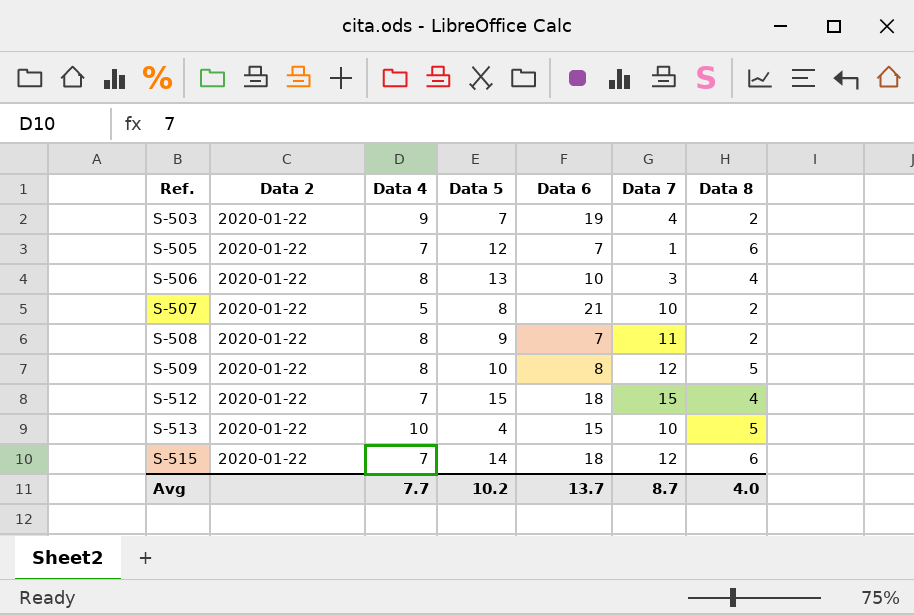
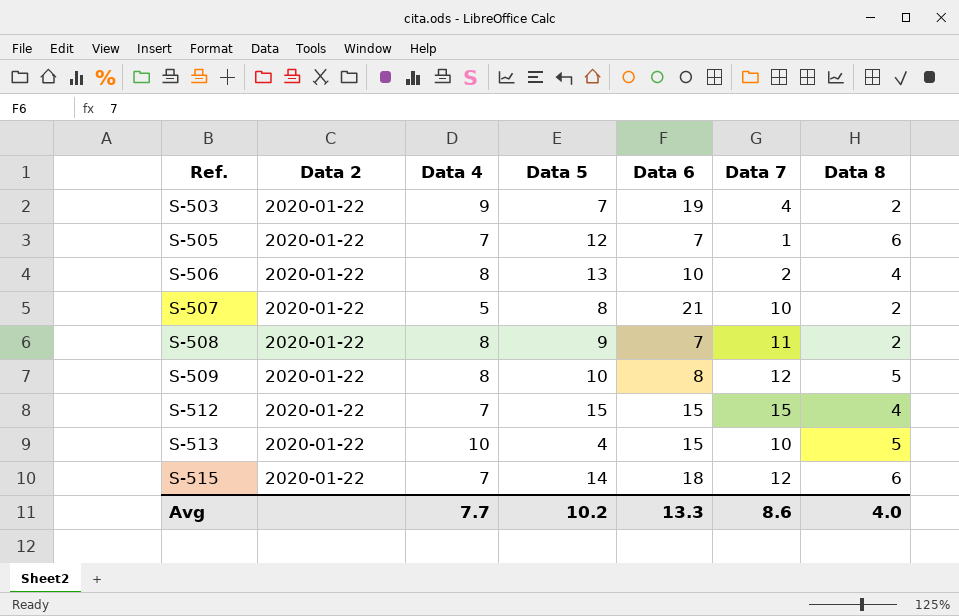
S-506 | Data 7: 3 -> 2
S-512 | Data 6: 18 -> 15
Avg | Data 6: 13.7 -> 13.3
Avg | Data 7: 8.7 -> 8.6

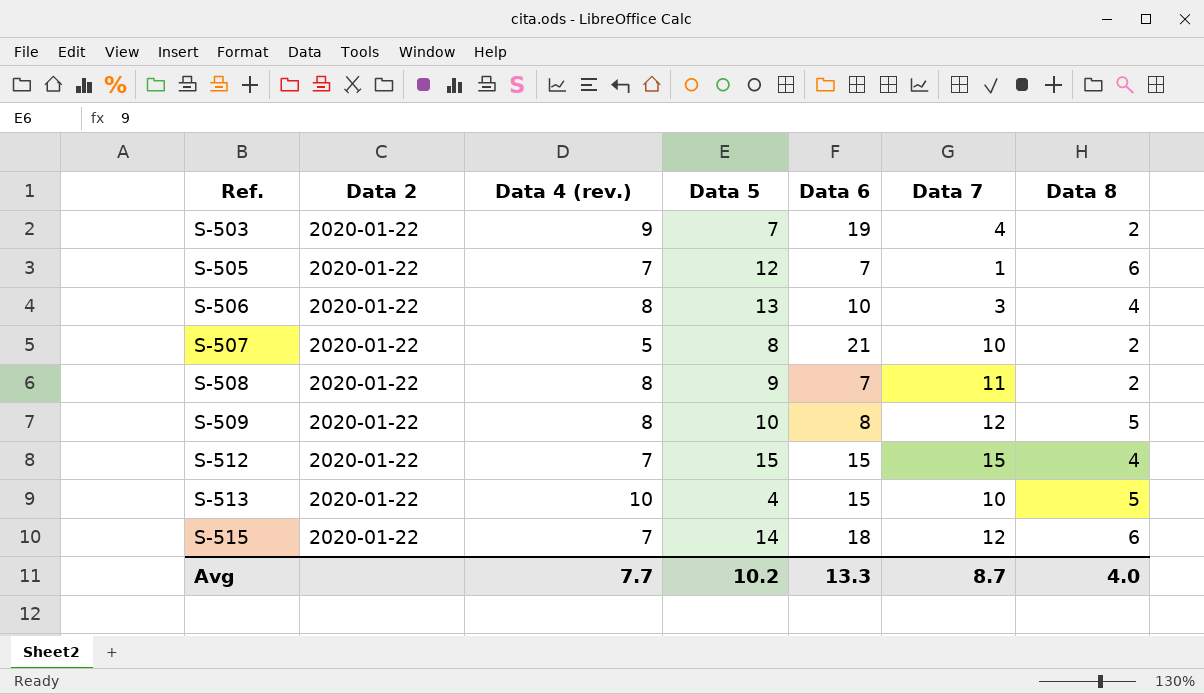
column name: Data 4 -> Data 4 (rev.)
S-506 | Data 7: 2 -> 3
Avg | Data 7: 8.6 -> 8.7

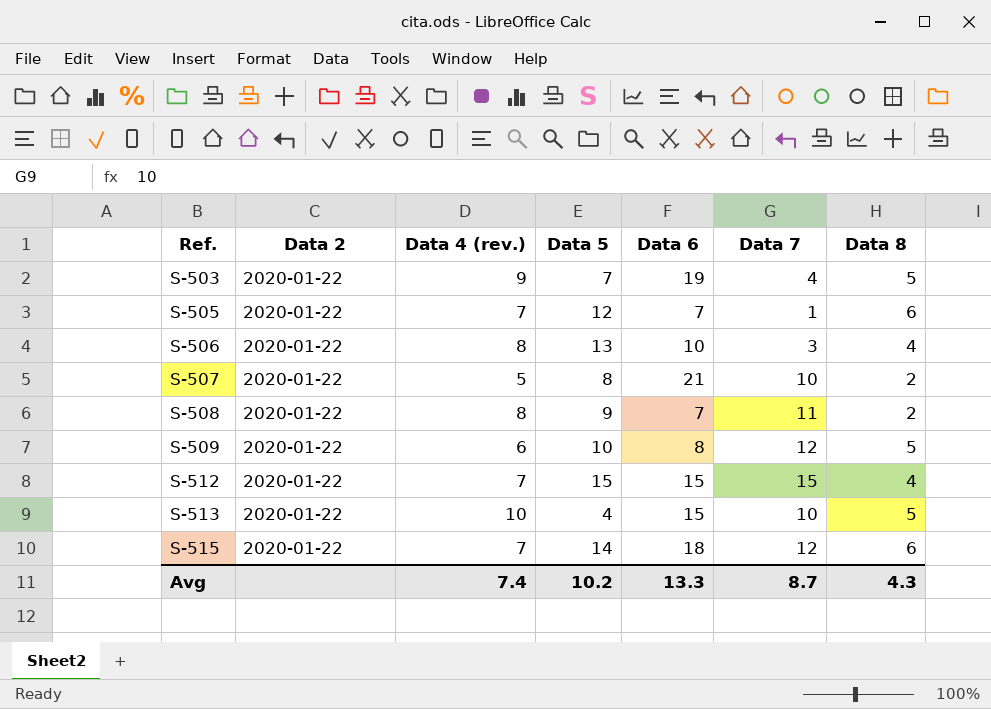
S-503 | Data 8: 2 -> 5
S-509 | Data 4 (rev.): 8 -> 6
Avg | Data 4 (rev.): 7.7 -> 7.4
Avg | Data 8: 4.0 -> 4.3

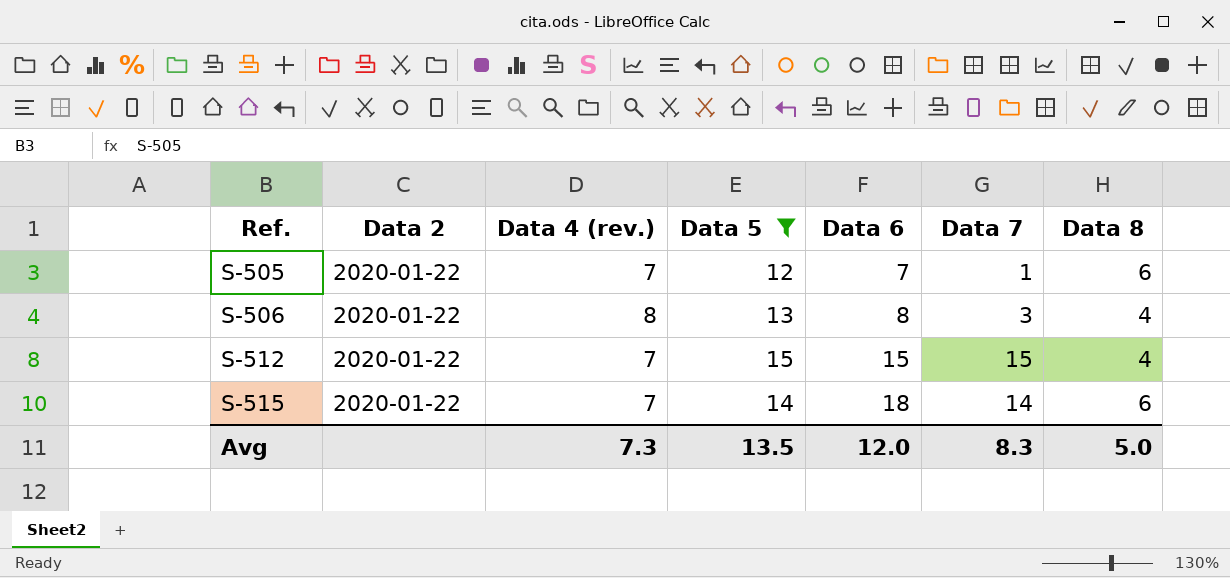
filter: none -> Data 5 >= 12
S-506 | Data 6: 10 -> 8
S-515 | Data 7: 12 -> 14
Avg | Data 4 (rev.): 7.4 -> 7.3
Avg | Data 5: 10.2 -> 13.5
Avg | Data 6: 13.3 -> 12.0
Avg | Data 7: 8.7 -> 8.3
Avg | Data 8: 4.3 -> 5.0

